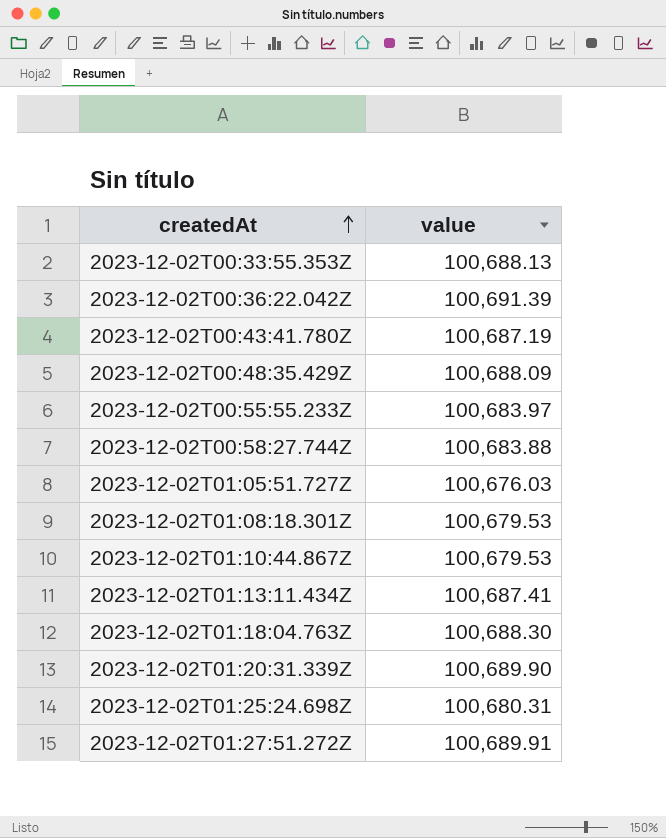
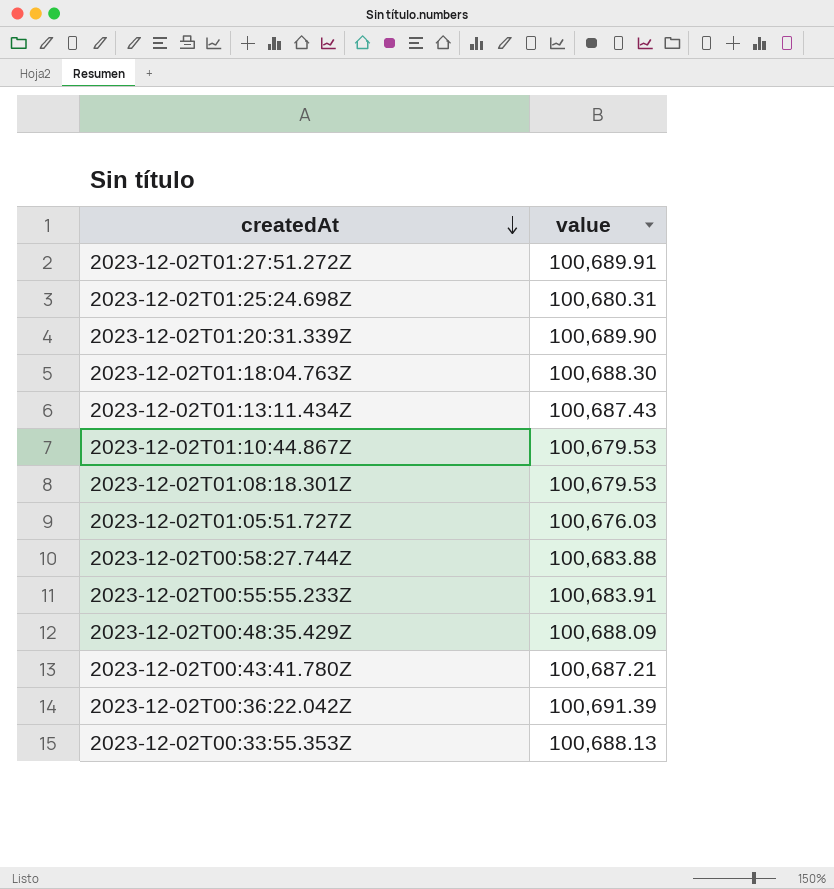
row order: createdAt ascending -> createdAt descending
2023-12-02T01:13:11.434Z | value: 100,687.41 -> 100,687.43
2023-12-02T00:55:55.233Z | value: 100,683.97 -> 100,683.91
2023-12-02T00:43:41.780Z | value: 100,687.19 -> 100,687.21

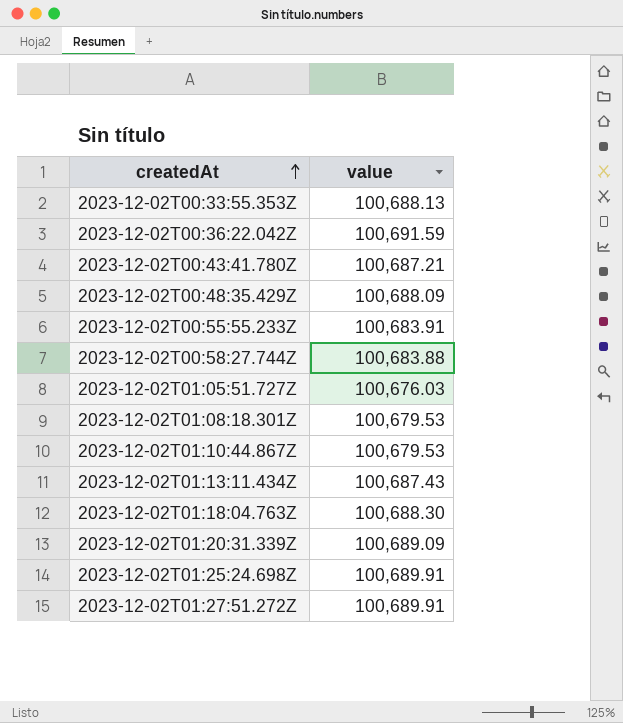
row order: createdAt descending -> createdAt ascending
2023-12-02T00:36:22.042Z | value: 100,691.39 -> 100,691.59
2023-12-02T01:20:31.339Z | value: 100,689.90 -> 100,689.09
2023-12-02T01:25:24.698Z | value: 100,680.31 -> 100,689.91

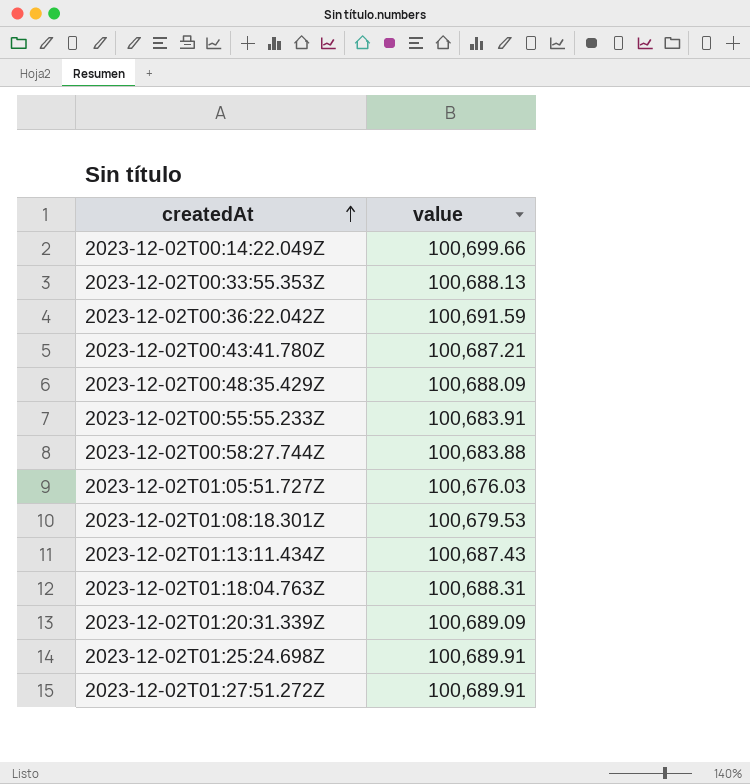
row 2023-12-02T01:10:44.867Z: 100,679.53 -> none
row 2023-12-02T00:14:22.049Z: none -> 100,699.66
2023-12-02T01:18:04.763Z | value: 100,688.30 -> 100,688.31

